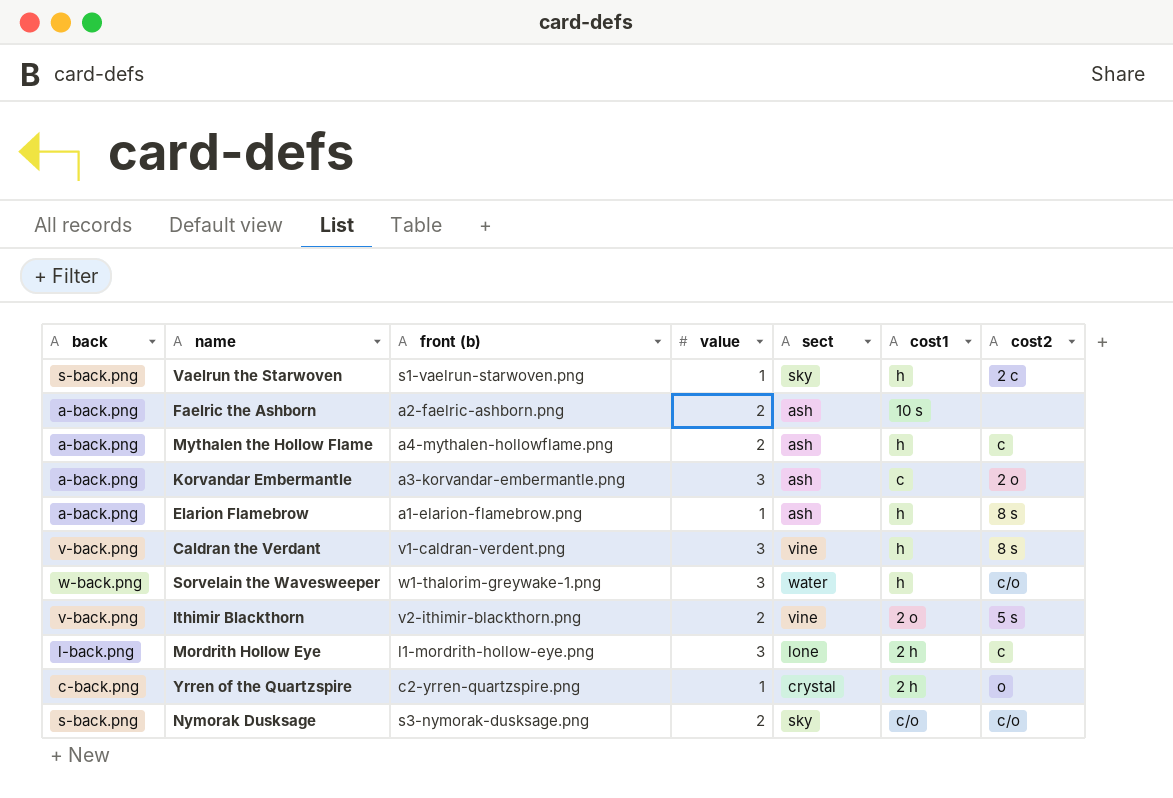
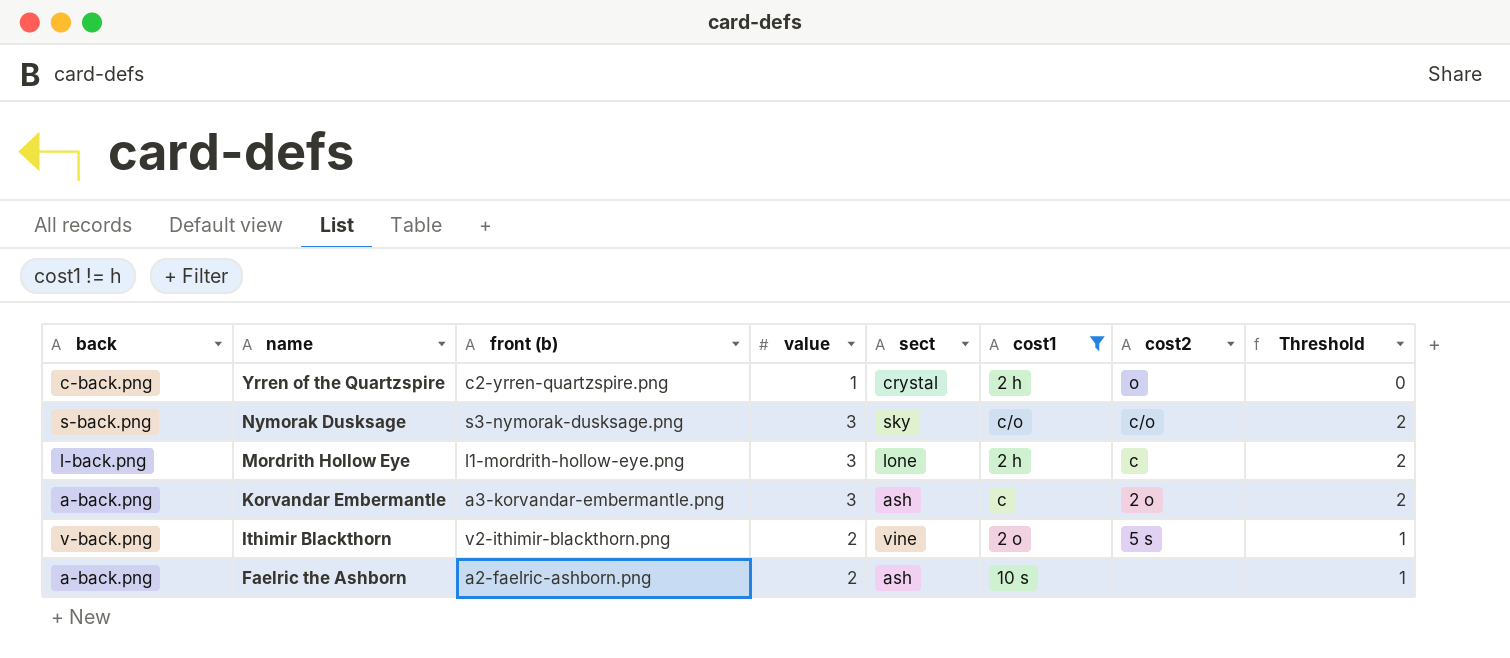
filter: none -> cost1 != h
row order: none -> name descending
column Threshold | formula: none -> [value] - 1
Nymorak Dusksage | value: 2 -> 3

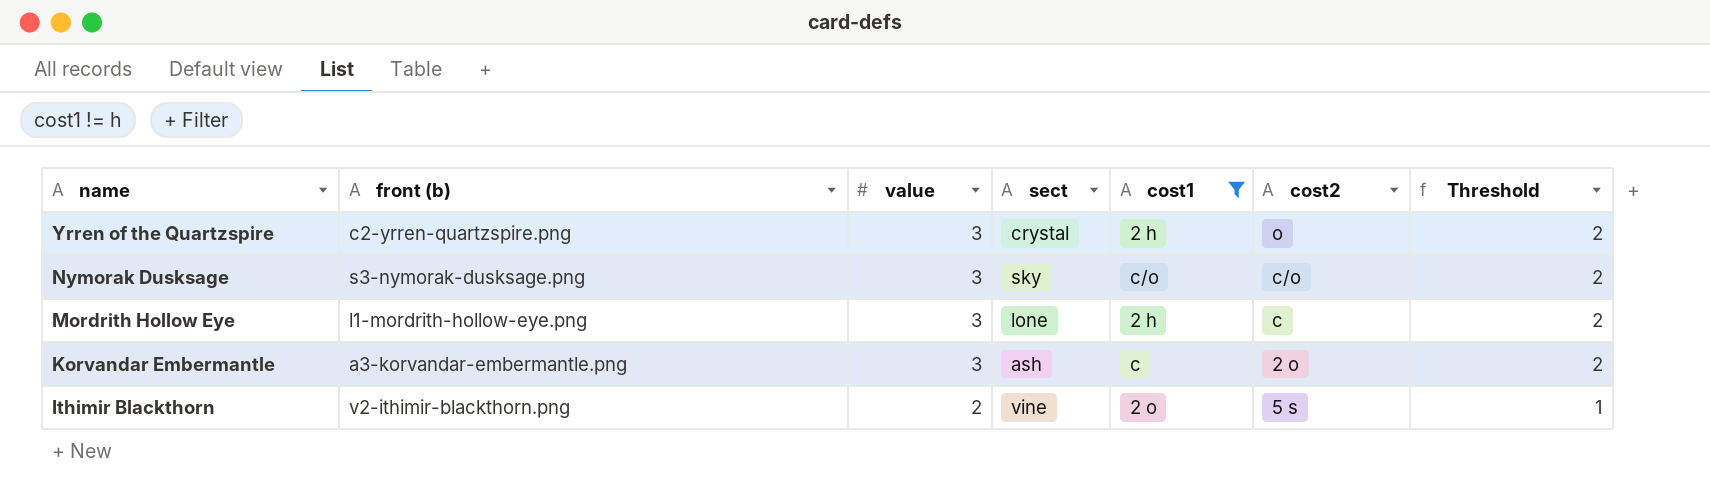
column back | position: 1 -> none
row Faelric the Ashborn: a-back.png | a2-faelric-ashborn.png | 2 | ash | 10 s | none | 1 -> none
Yrren of the Quartzspire | value: 1 -> 3
Yrren of the Quartzspire | Threshold: 0 -> 2

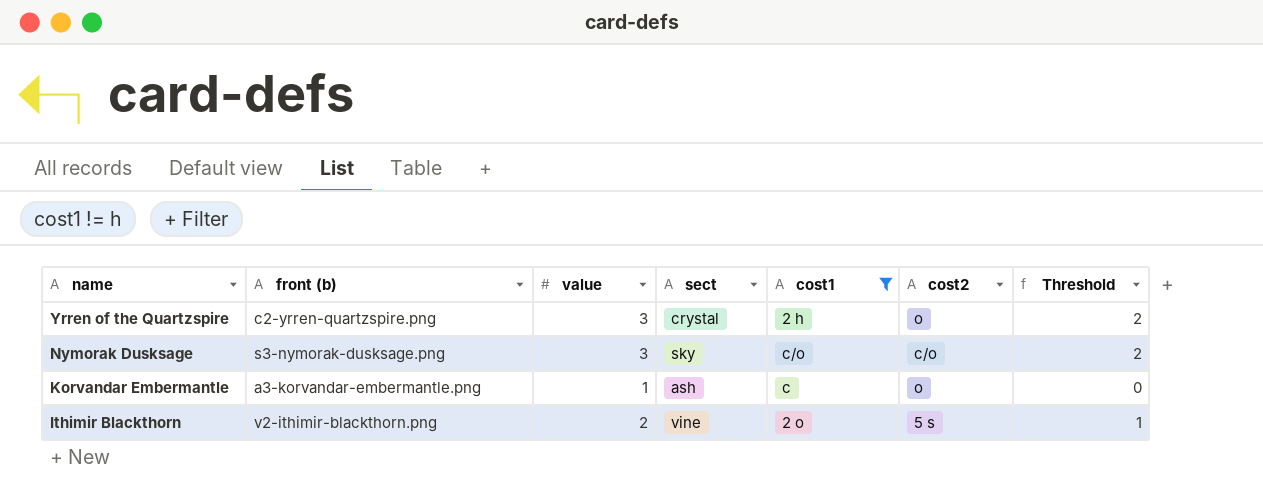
row Mordrith Hollow Eye: l1-mordrith-hollow-eye.png | 3 | lone | 2 h | c | 2 -> none
Korvandar Embermantle | value: 3 -> 1
Korvandar Embermantle | cost2: 2 o -> o
Korvandar Embermantle | Threshold: 2 -> 0

